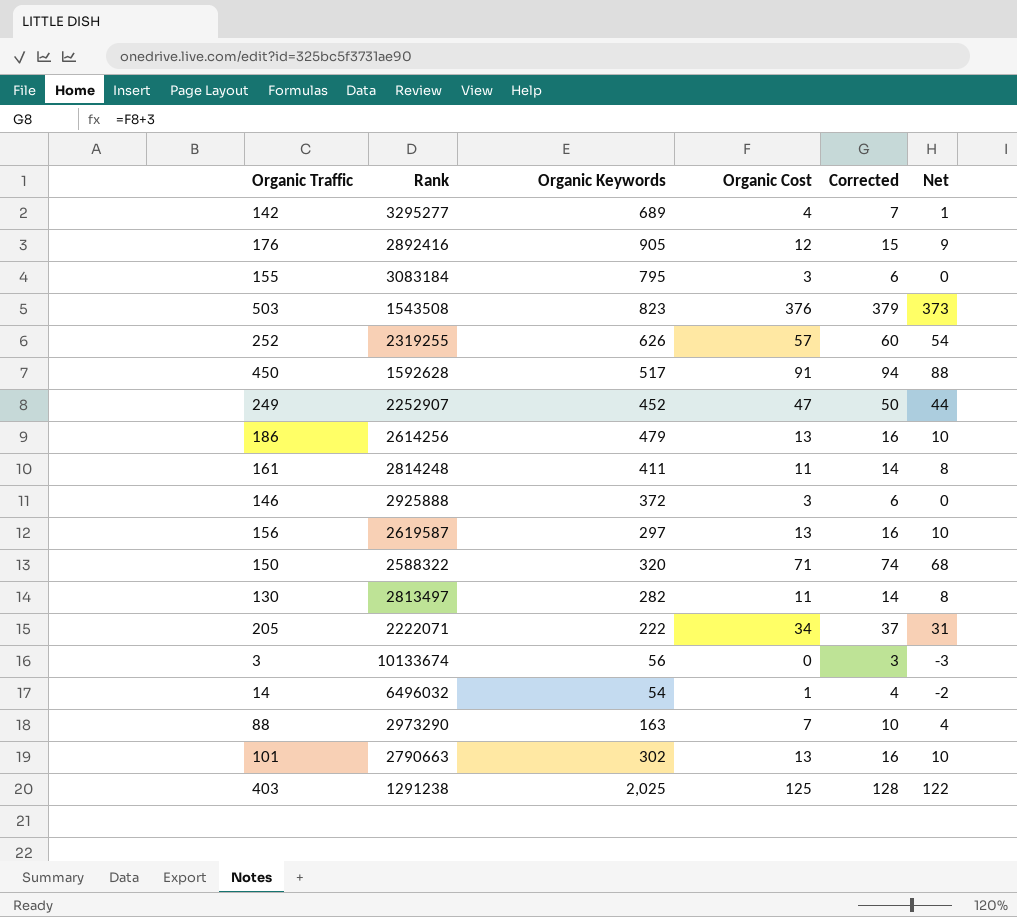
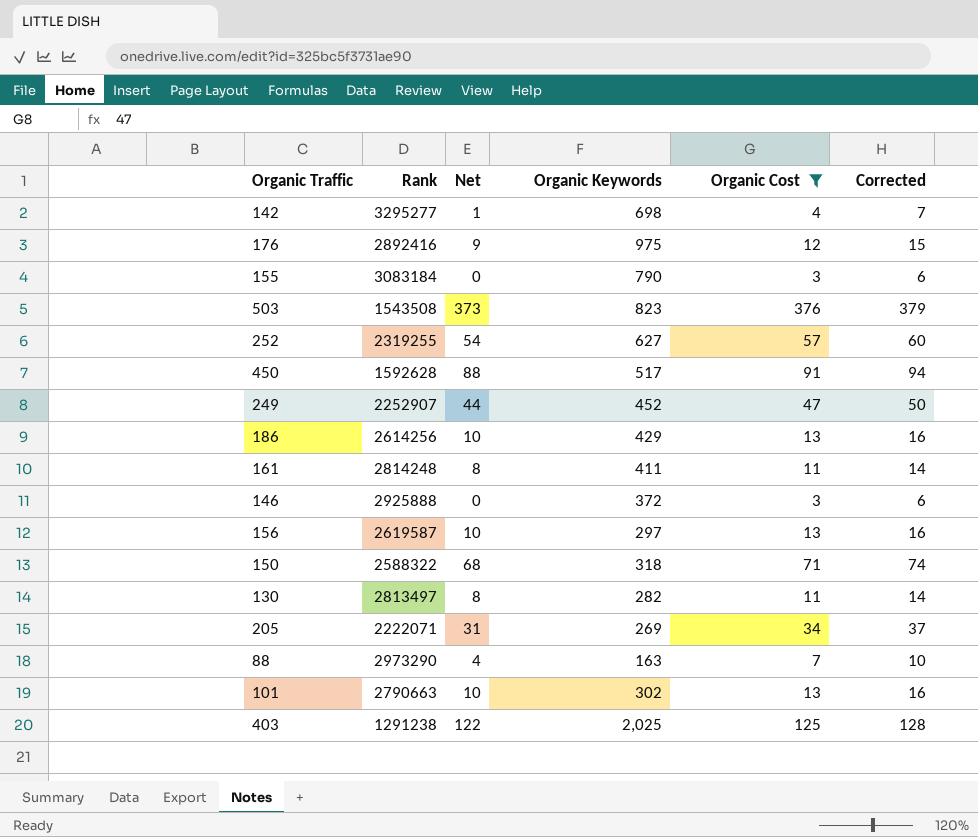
filter: none -> Organic Cost >= 3
column Net | position: 6 -> 3
142 | Organic Keywords: 689 -> 698
176 | Organic Keywords: 905 -> 975
155 | Organic Keywords: 795 -> 790
252 | Organic Keywords: 626 -> 627
186 | Organic Keywords: 479 -> 429
150 | Organic Keywords: 320 -> 318
205 | Organic Keywords: 222 -> 269

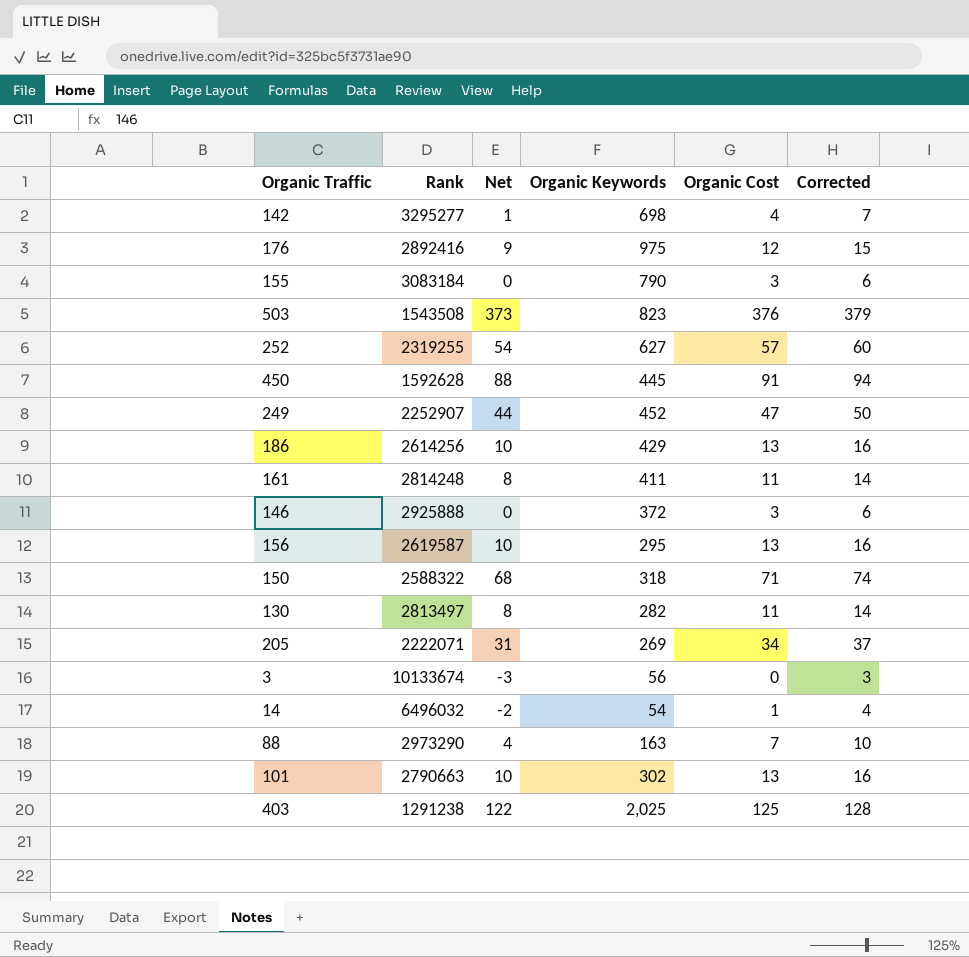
filter: Organic Cost >= 3 -> none
450 | Organic Keywords: 517 -> 445
156 | Organic Keywords: 297 -> 295

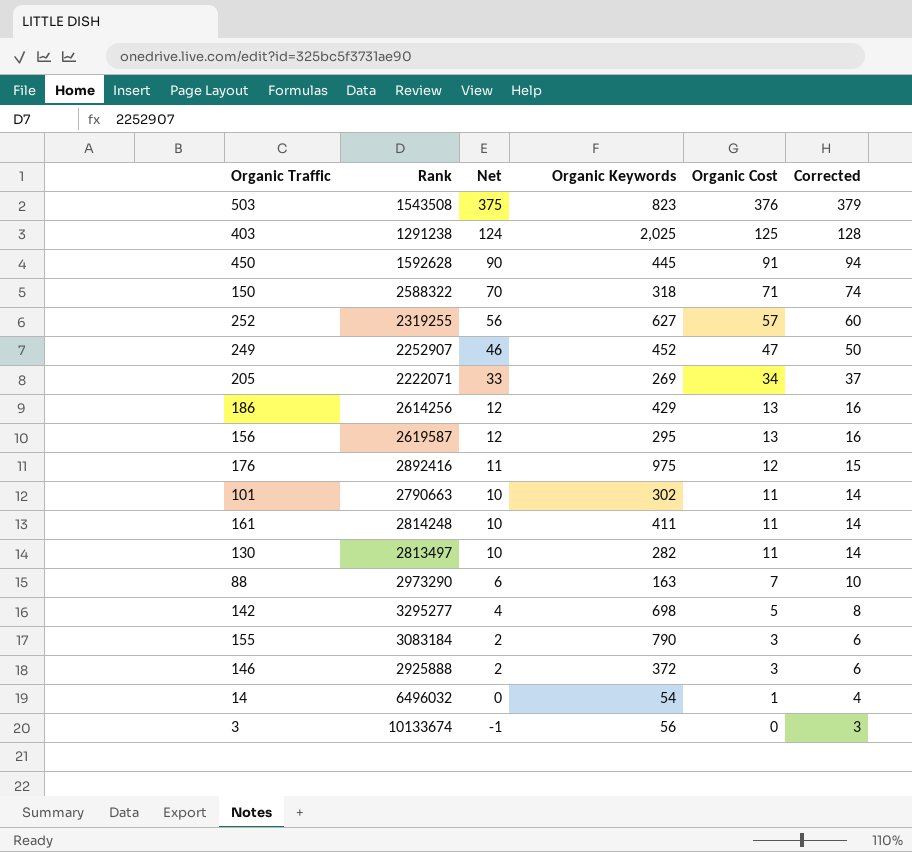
row order: none -> Net descending
column Net | formula: [Organic Cost] - 3 -> [Organic Cost] - 1
101 | Organic Cost: 13 -> 11
101 | Corrected: 16 -> 14
142 | Organic Cost: 4 -> 5
142 | Corrected: 7 -> 8

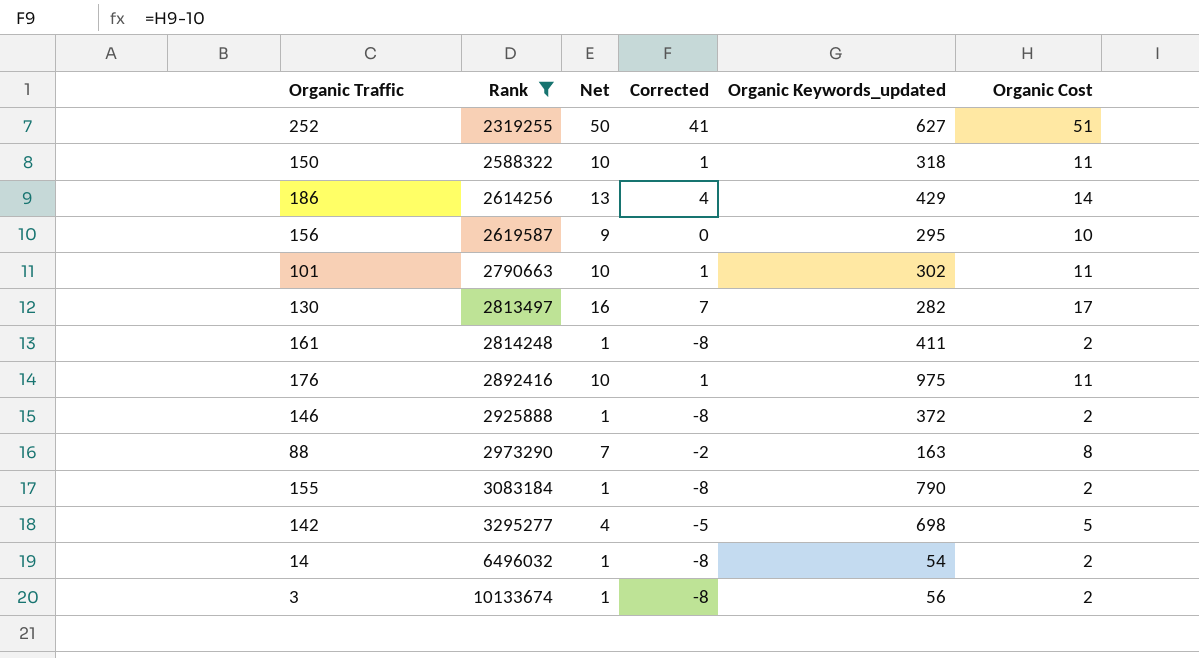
filter: none -> Rank >= 2319255
row order: Net descending -> Rank ascending
column Corrected | formula: [Organic Cost] + 3 -> [Organic Cost] - 10
column Corrected | position: 6 -> 4
column name: Organic Keywords -> Organic Keywords_updated
252 | Net: 56 -> 50
252 | Organic Cost: 57 -> 51
150 | Net: 70 -> 10
150 | Organic Cost: 71 -> 11
186 | Net: 12 -> 13
186 | Organic Cost: 13 -> 14
156 | Net: 12 -> 9
156 | Organic Cost: 13 -> 10
130 | Net: 10 -> 16
130 | Organic Cost: 11 -> 17
161 | Net: 10 -> 1
161 | Organic Cost: 11 -> 2
176 | Net: 11 -> 10
176 | Organic Cost: 12 -> 11
146 | Net: 2 -> 1
146 | Organic Cost: 3 -> 2
88 | Net: 6 -> 7
88 | Organic Cost: 7 -> 8
155 | Net: 2 -> 1
155 | Organic Cost: 3 -> 2
14 | Net: 0 -> 1
14 | Organic Cost: 1 -> 2
3 | Net: -1 -> 1
3 | Organic Cost: 0 -> 2

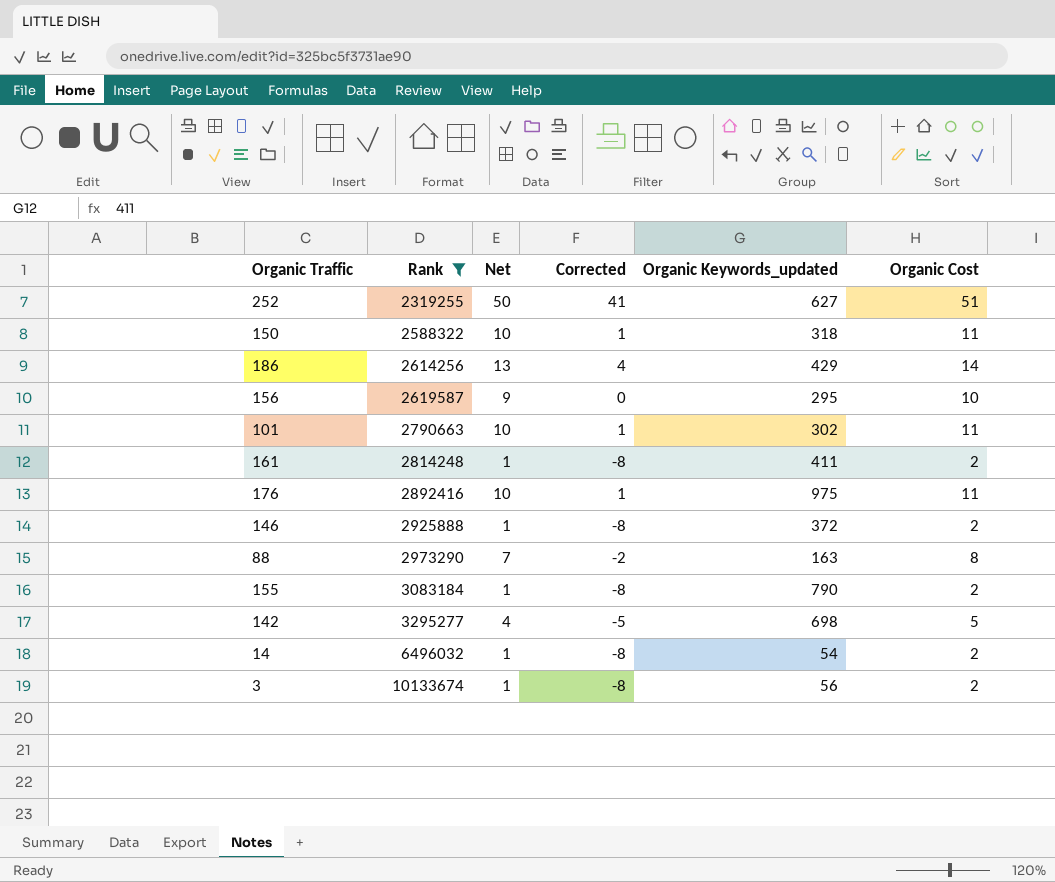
row 130: 2813497 | 16 | 7 | 282 | 17 -> none

